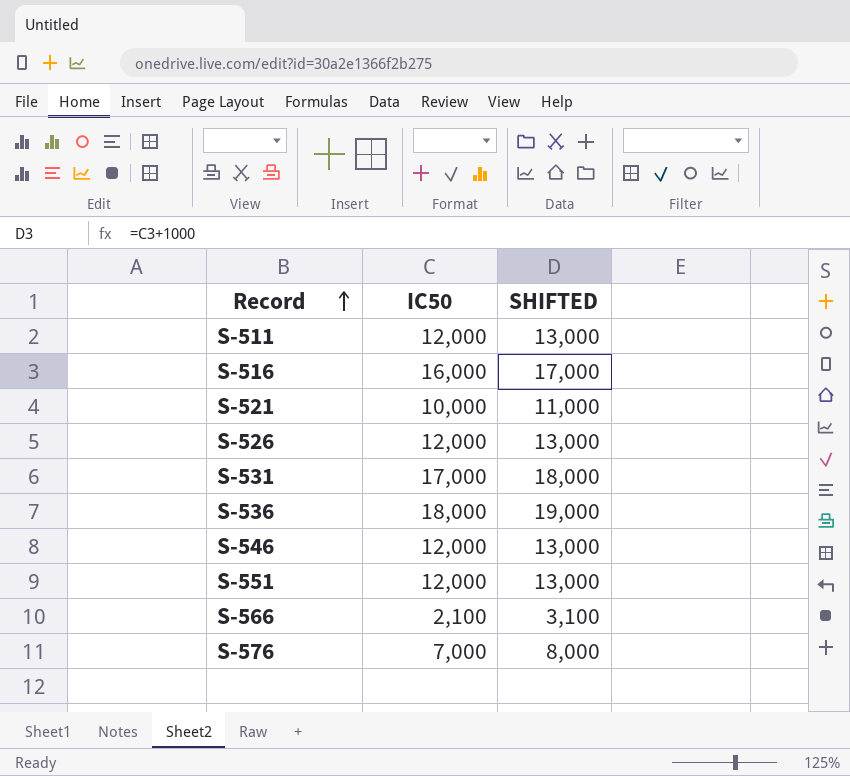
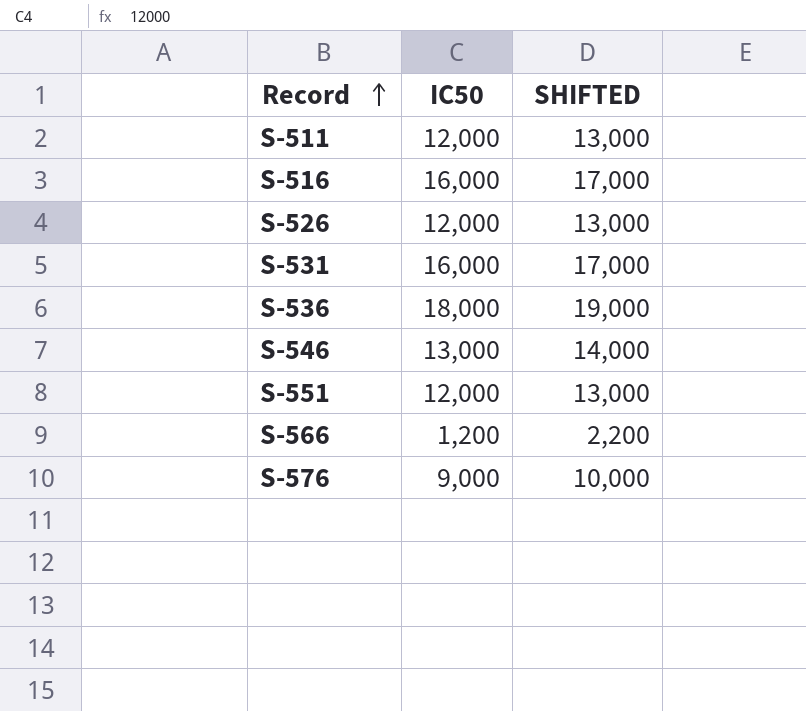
row S-521: 10,000 | 11,000 -> none
S-531 | IC50: 17,000 -> 16,000
S-531 | SHIFTED: 18,000 -> 17,000
S-546 | IC50: 12,000 -> 13,000
S-546 | SHIFTED: 13,000 -> 14,000
S-566 | IC50: 2,100 -> 1,200
S-566 | SHIFTED: 3,100 -> 2,200
S-576 | IC50: 7,000 -> 9,000
S-576 | SHIFTED: 8,000 -> 10,000

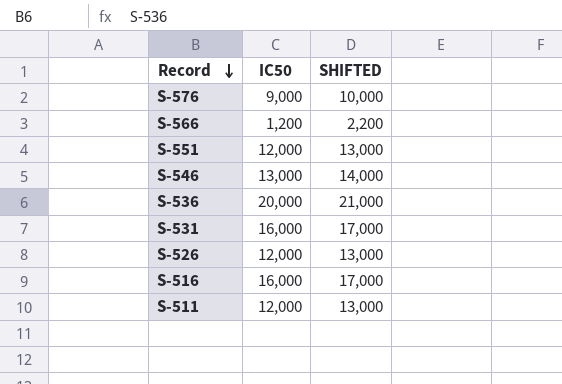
row order: Record ascending -> Record descending
S-536 | IC50: 18,000 -> 20,000
S-536 | SHIFTED: 19,000 -> 21,000

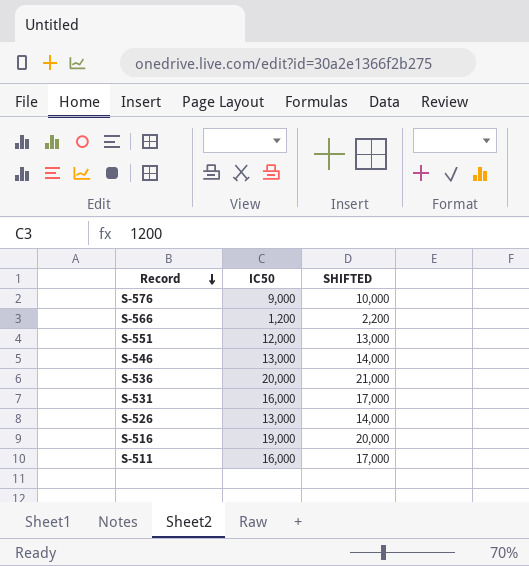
S-526 | IC50: 12,000 -> 13,000
S-526 | SHIFTED: 13,000 -> 14,000
S-516 | IC50: 16,000 -> 19,000
S-516 | SHIFTED: 17,000 -> 20,000
S-511 | IC50: 12,000 -> 16,000
S-511 | SHIFTED: 13,000 -> 17,000

